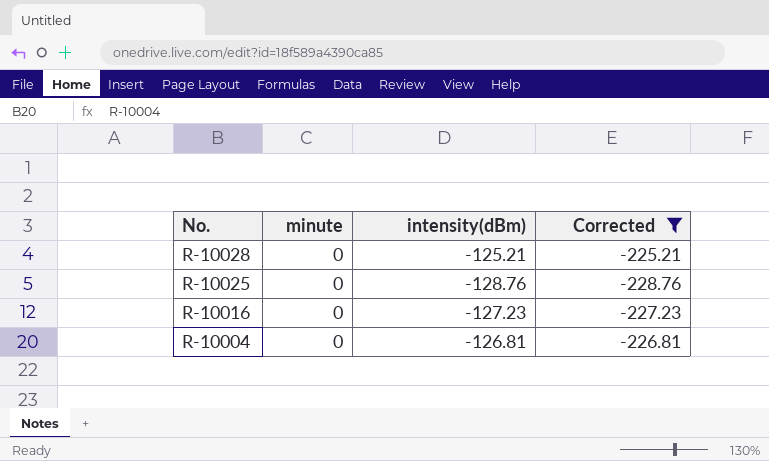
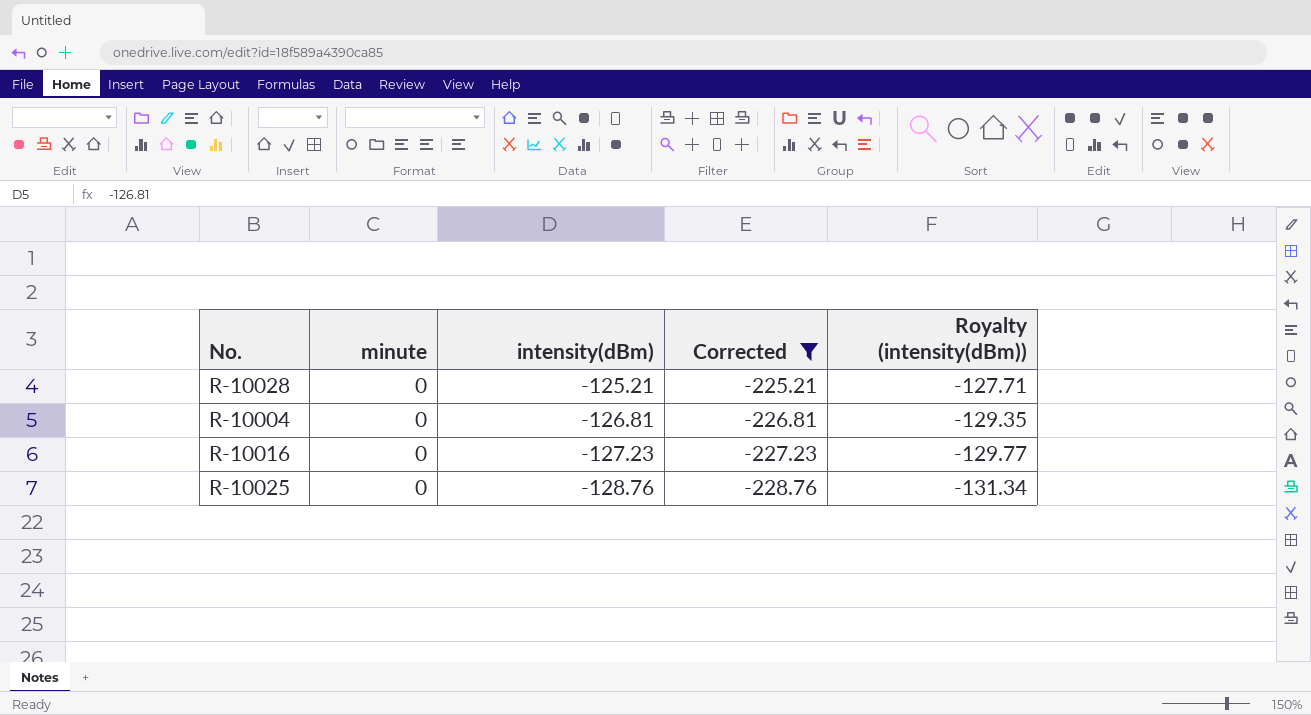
row order: No. descending -> intensity(dBm) descending
column Royalty (intensity(dBm)) | formula: none -> [intensity(dBm)] * 1.02

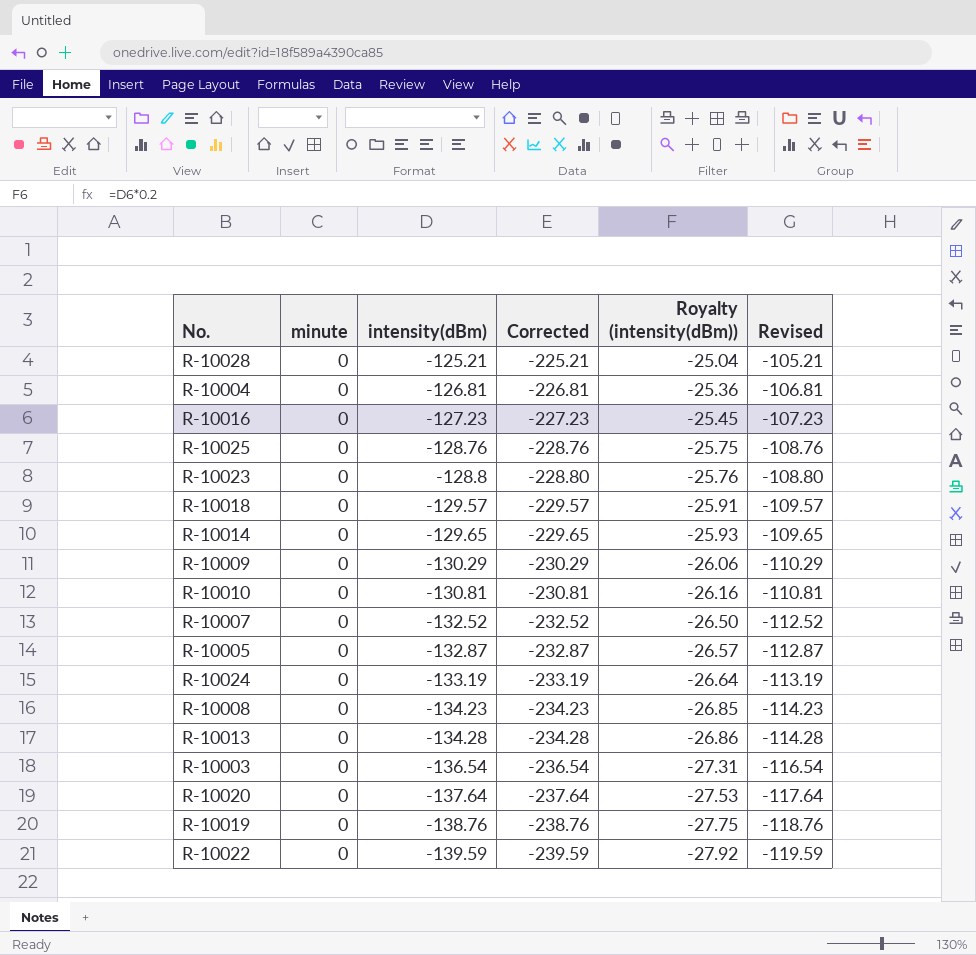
filter: Corrected >= -228.76 -> none
column Royalty (intensity(dBm)) | formula: [intensity(dBm)] * 1.02 -> [intensity(dBm)] * 0.2
column Revised | formula: none -> [intensity(dBm)] + 20

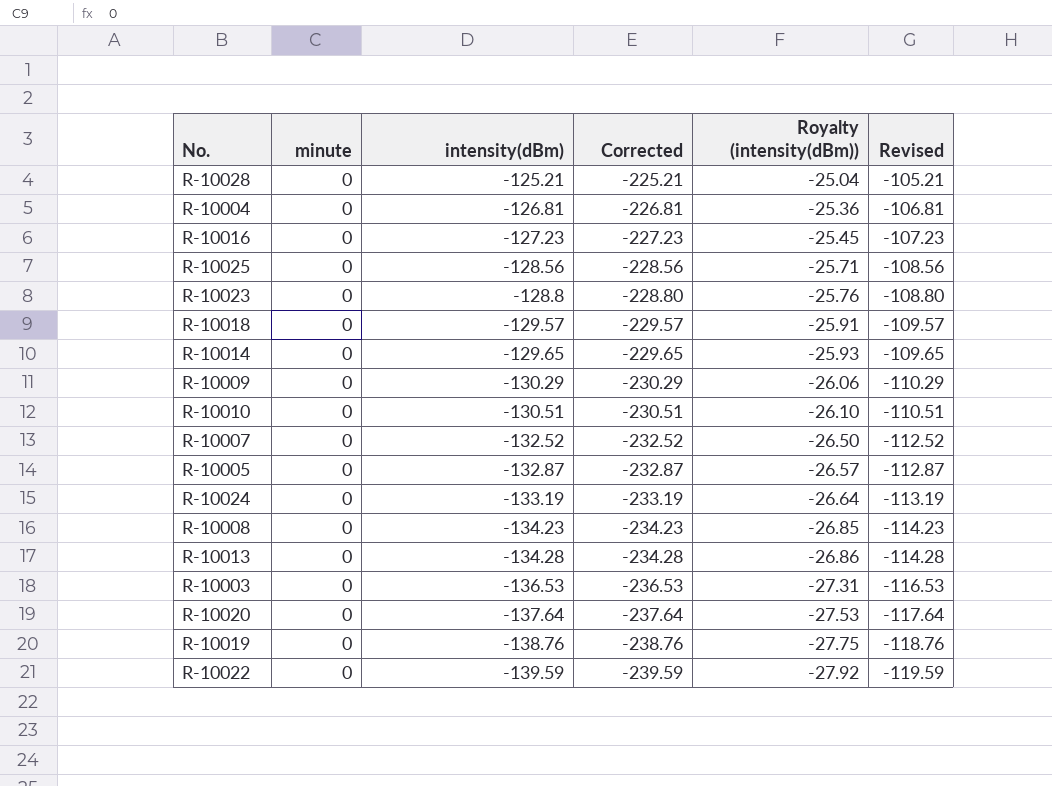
R-10025 | intensity(dBm): -128.76 -> -128.56
R-10025 | Corrected: -228.76 -> -228.56
R-10025 | Royalty (intensity(dBm)): -25.75 -> -25.71
R-10025 | Revised: -108.76 -> -108.56
R-10010 | intensity(dBm): -130.81 -> -130.51
R-10010 | Corrected: -230.81 -> -230.51
R-10010 | Royalty (intensity(dBm)): -26.16 -> -26.10
R-10010 | Revised: -110.81 -> -110.51
R-10003 | intensity(dBm): -136.54 -> -136.53
R-10003 | Corrected: -236.54 -> -236.53
R-10003 | Revised: -116.54 -> -116.53

